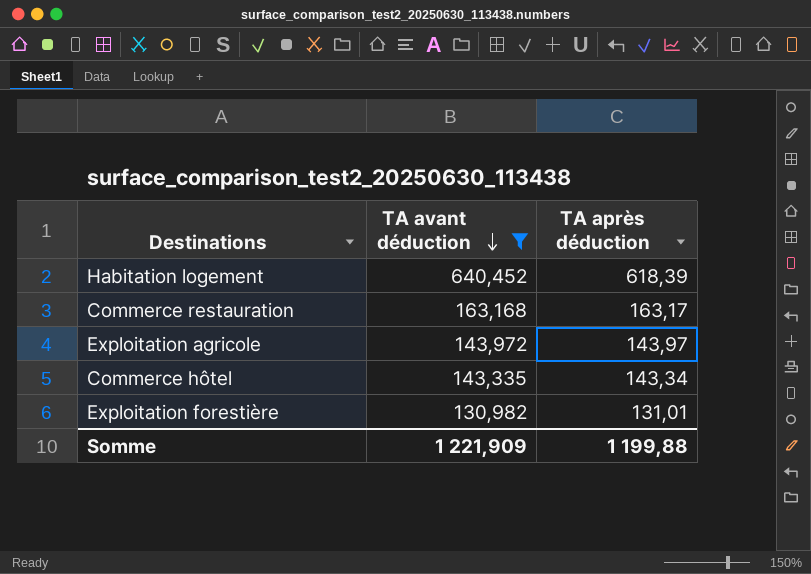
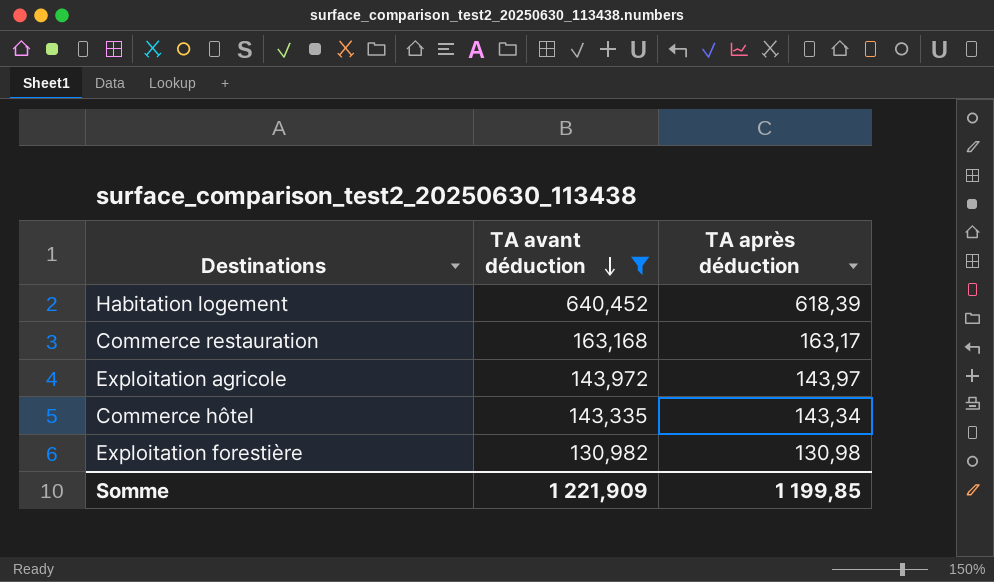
Exploitation forestière | TA après déduction: 131,01 -> 130,98
Somme | TA après déduction: 1 199,88 -> 1 199,85

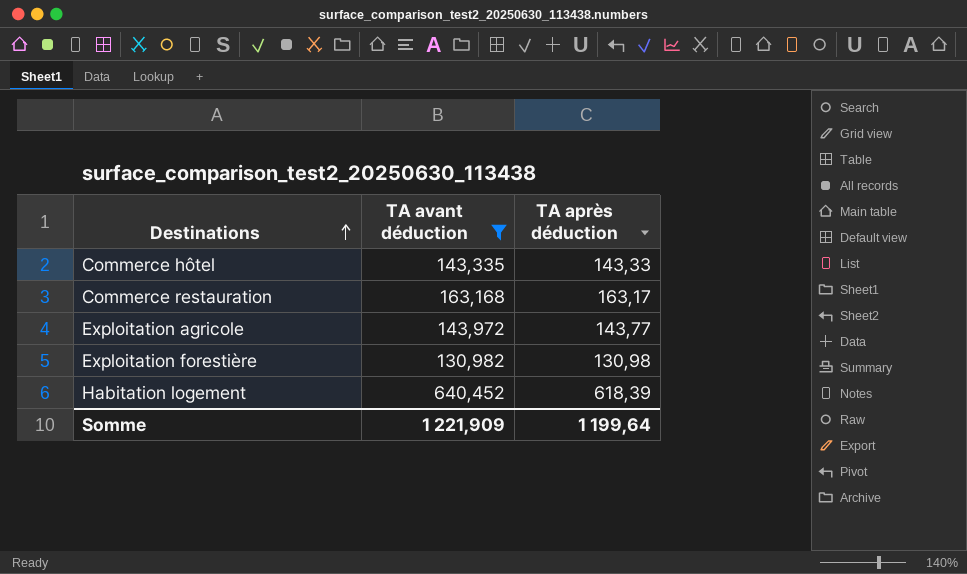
row order: TA avant déduction descending -> Destinations ascending
Commerce hôtel | TA après déduction: 143,34 -> 143,33
Exploitation agricole | TA après déduction: 143,97 -> 143,77
Somme | TA après déduction: 1 199,85 -> 1 199,64

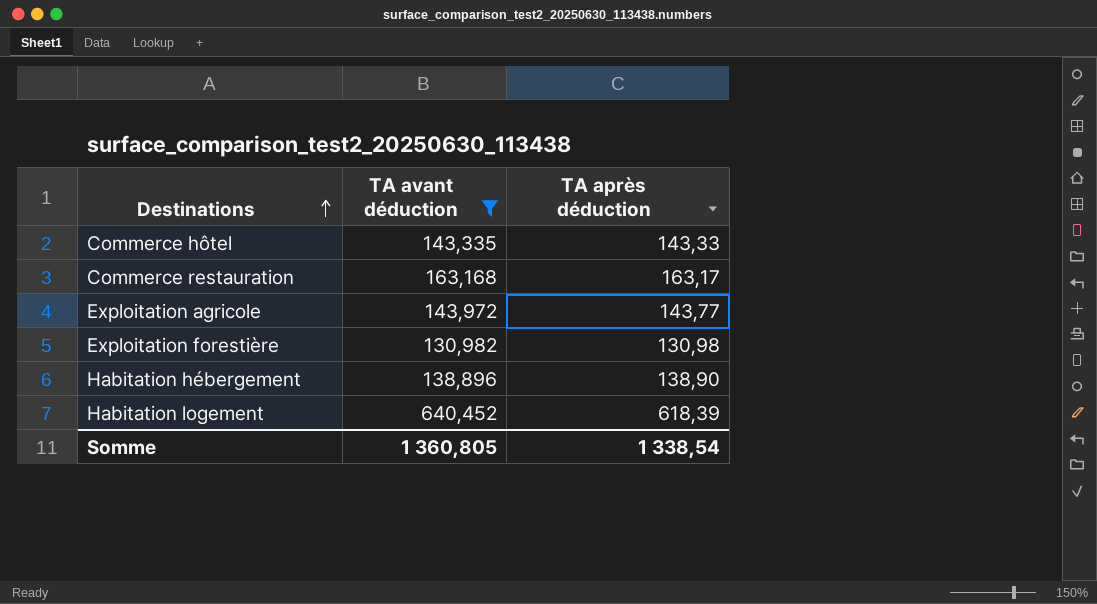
row Habitation hébergement: none -> 138,896 | 138,90
Somme | TA avant déduction: 1 221,909 -> 1 360,805
Somme | TA après déduction: 1 199,64 -> 1 338,54

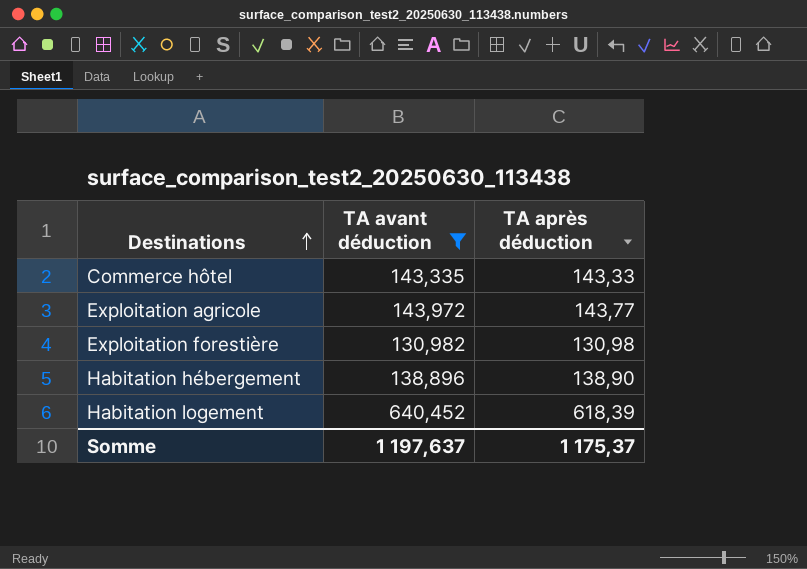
row Commerce restauration: 163,168 | 163,17 -> none
Somme | TA avant déduction: 1 360,805 -> 1 197,637
Somme | TA après déduction: 1 338,54 -> 1 175,37

